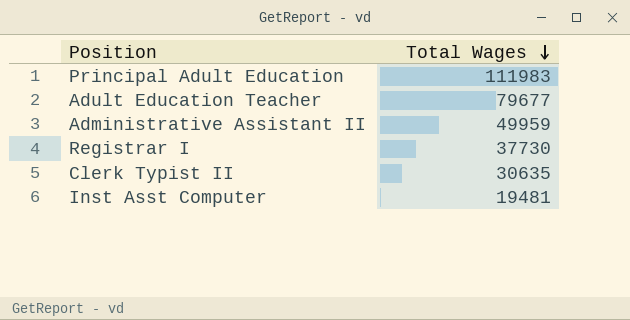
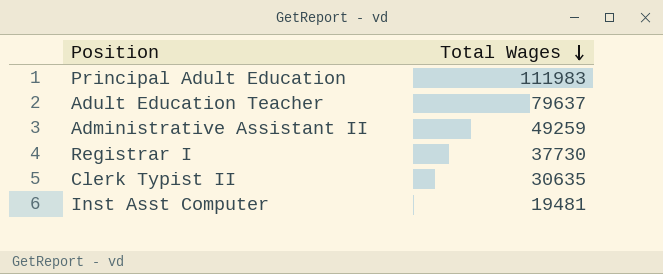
Adult Education Teacher | Total Wages: 79677 -> 79637
Administrative Assistant II | Total Wages: 49959 -> 49259

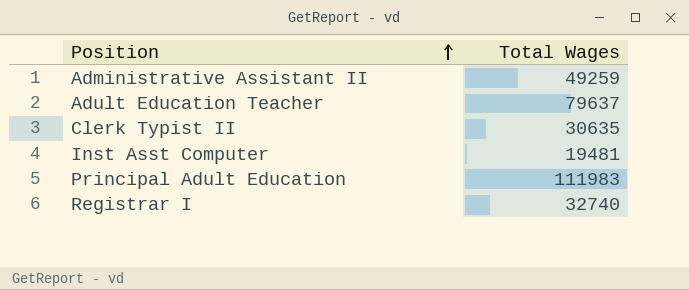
row order: Total Wages descending -> Position ascending
Registrar I | Total Wages: 37730 -> 32740

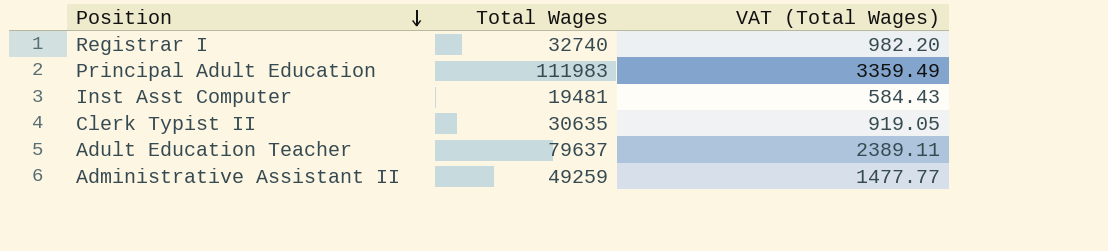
row order: Position ascending -> Position descending
column VAT (Total Wages) | formula: none -> [Total Wages] * 0.03

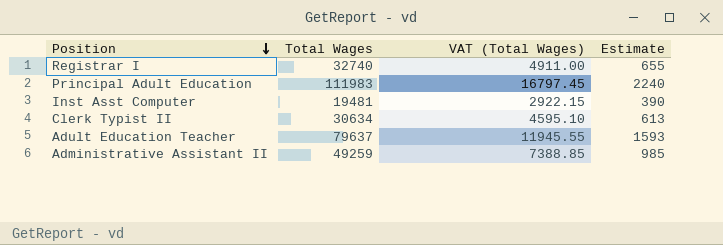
column VAT (Total Wages) | formula: [Total Wages] * 0.03 -> [Total Wages] * 0.15
column Estimate | formula: none -> [Total Wages] * 0.02
Clerk Typist II | Total Wages: 30635 -> 30634

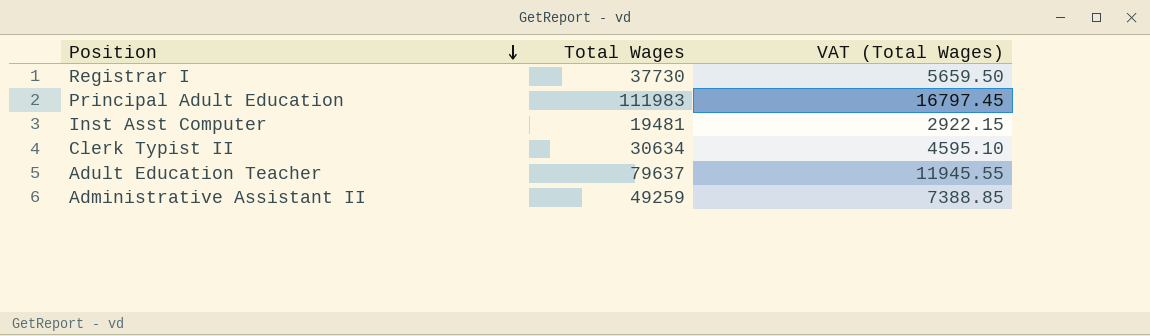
column Estimate | formula: [Total Wages] * 0.02 -> none
Registrar I | Total Wages: 32740 -> 37730
Registrar I | VAT (Total Wages): 4911.00 -> 5659.50

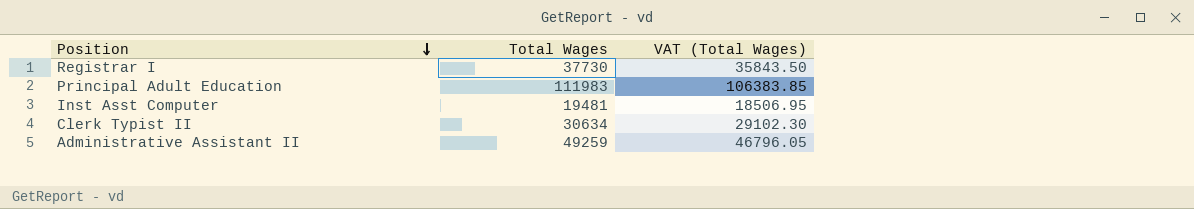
column VAT (Total Wages) | formula: [Total Wages] * 0.15 -> [Total Wages] * 0.95
row Adult Education Teacher: 79637 | 11945.55 -> none

